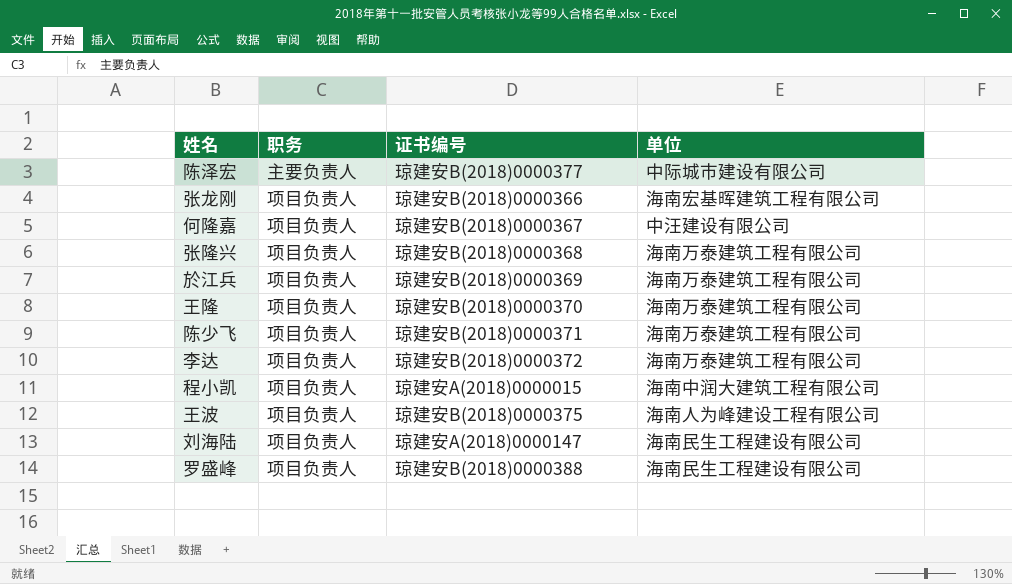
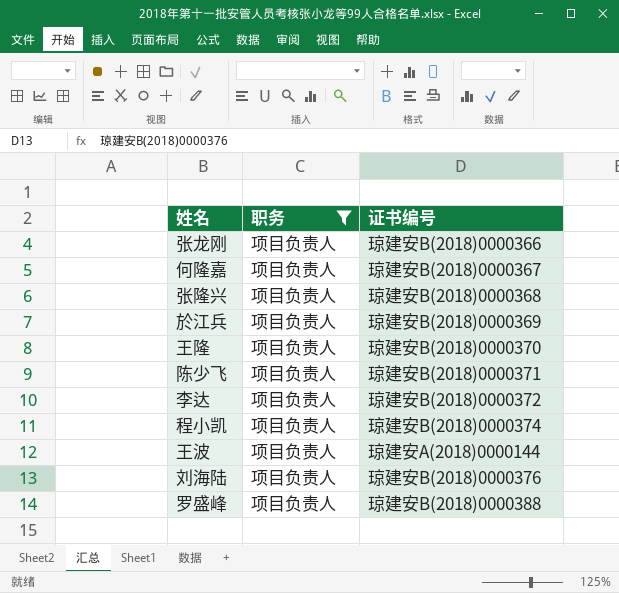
filter: none -> 职务 = 项目负责人
column 单位 | position: 4 -> none
程小凯 | 证书编号: 琼建安A(2018)0000015 -> 琼建安B(2018)0000374
王波 | 证书编号: 琼建安B(2018)0000375 -> 琼建安A(2018)0000144
刘海陆 | 证书编号: 琼建安A(2018)0000147 -> 琼建安B(2018)0000376

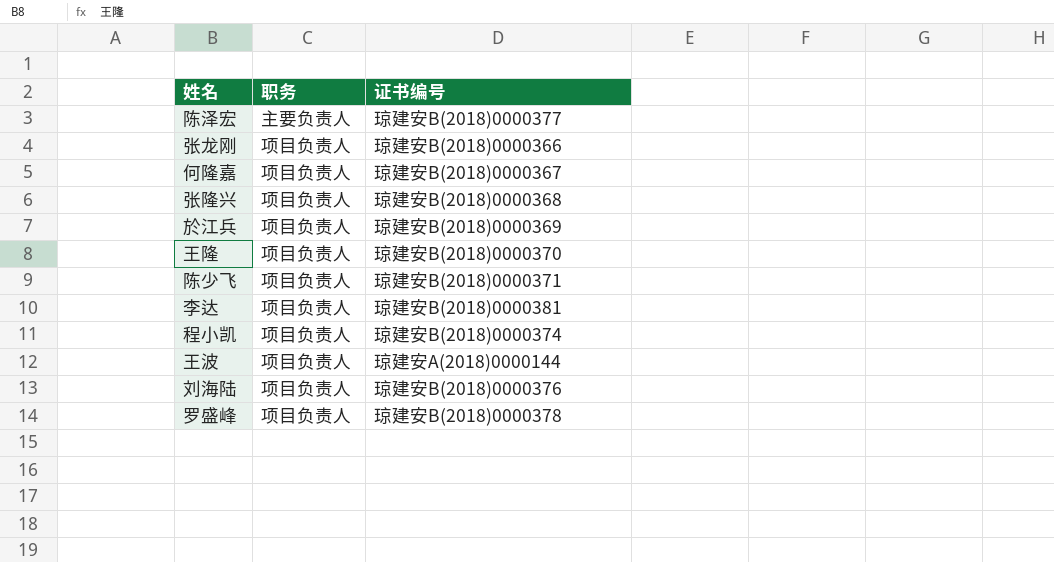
filter: 职务 = 项目负责人 -> none
李达 | 证书编号: 琼建安B(2018)0000372 -> 琼建安B(2018)0000381
罗盛峰 | 证书编号: 琼建安B(2018)0000388 -> 琼建安B(2018)0000378

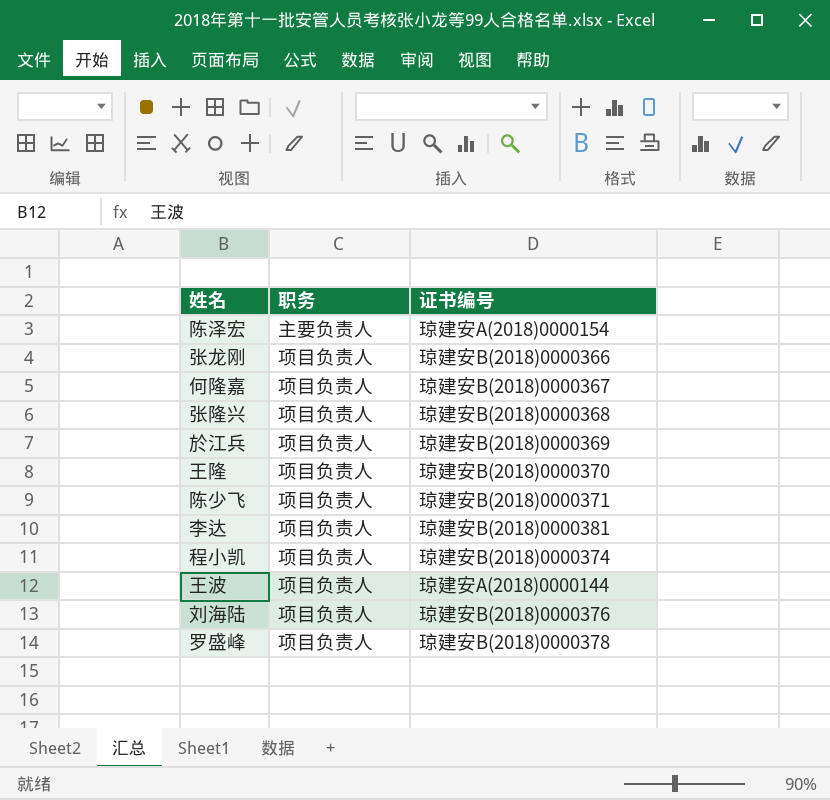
陈泽宏 | 证书编号: 琼建安B(2018)0000377 -> 琼建安A(2018)0000154

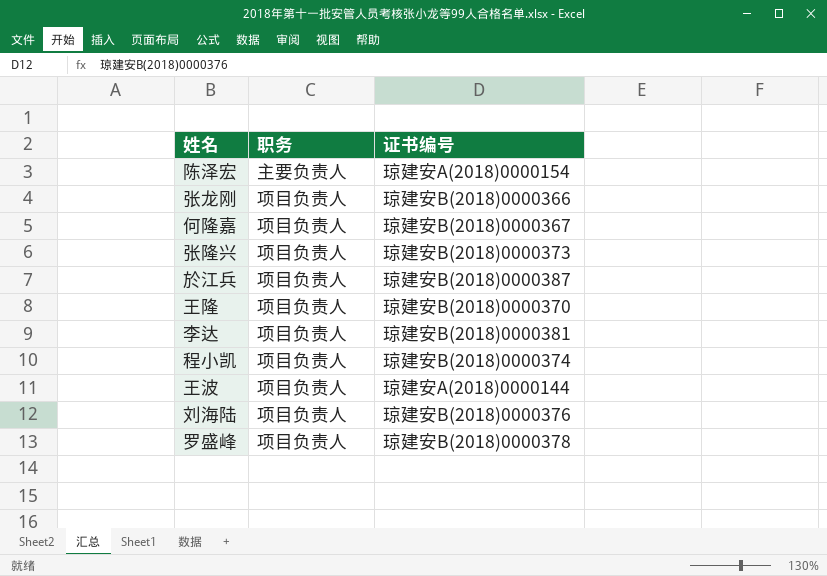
row 陈少飞: 项目负责人 | 琼建安B(2018)0000371 -> none
张隆兴 | 证书编号: 琼建安B(2018)0000368 -> 琼建安B(2018)0000373
於江兵 | 证书编号: 琼建安B(2018)0000369 -> 琼建安B(2018)0000387

